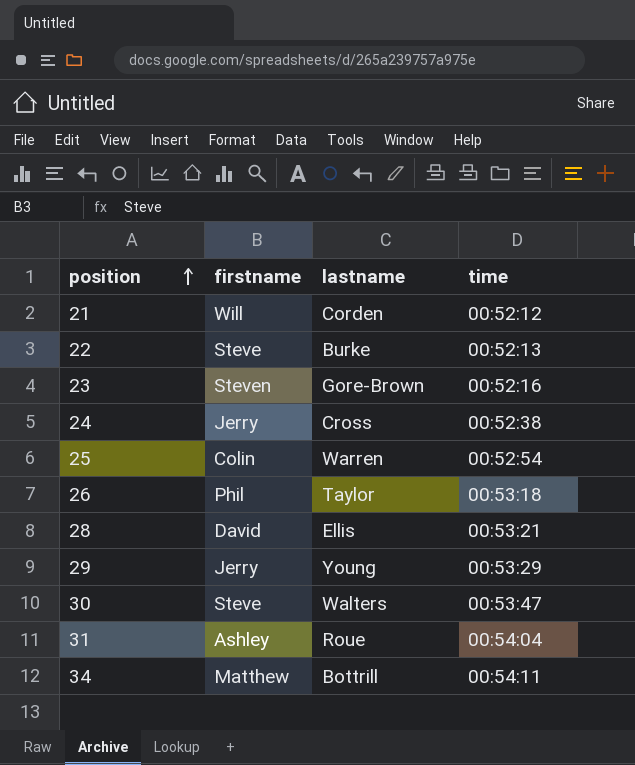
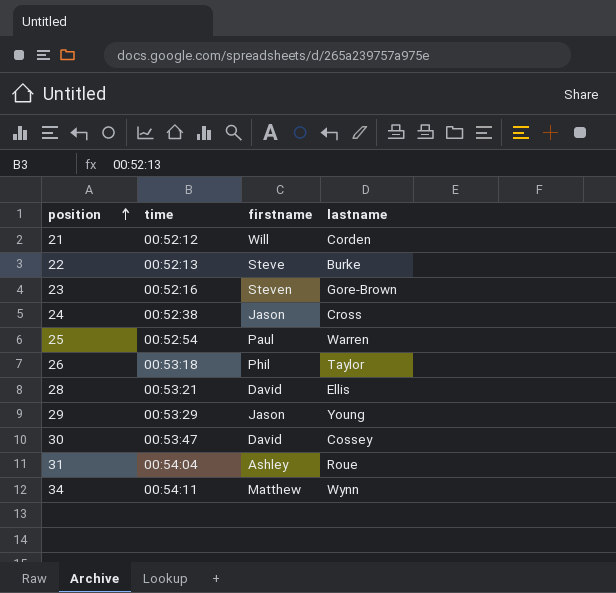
column time | position: 4 -> 2
24 | firstname: Jerry -> Jason
25 | firstname: Colin -> Paul
29 | firstname: Jerry -> Jason
30 | firstname: Steve -> David
30 | lastname: Walters -> Cossey
34 | lastname: Bottrill -> Wynn

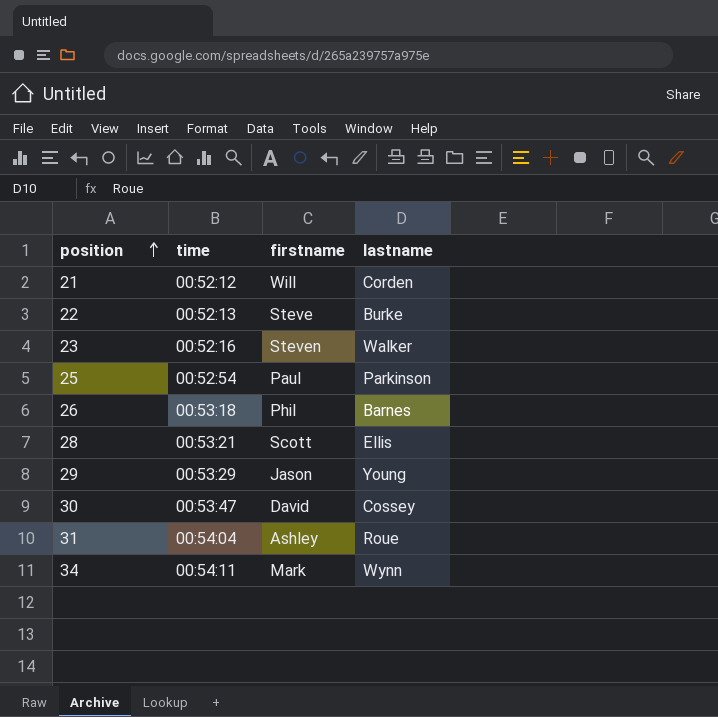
row 24: 00:52:38 | Jason | Cross -> none
23 | lastname: Gore-Brown -> Walker
25 | lastname: Warren -> Parkinson
26 | lastname: Taylor -> Barnes
28 | firstname: David -> Scott
34 | firstname: Matthew -> Mark

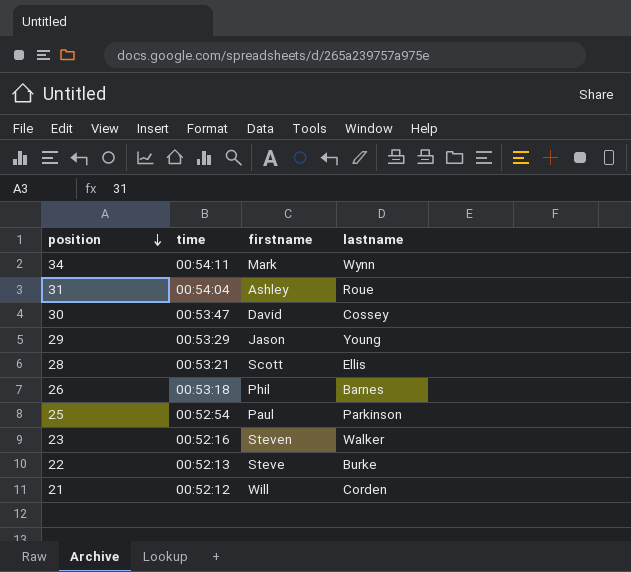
row order: position ascending -> position descending

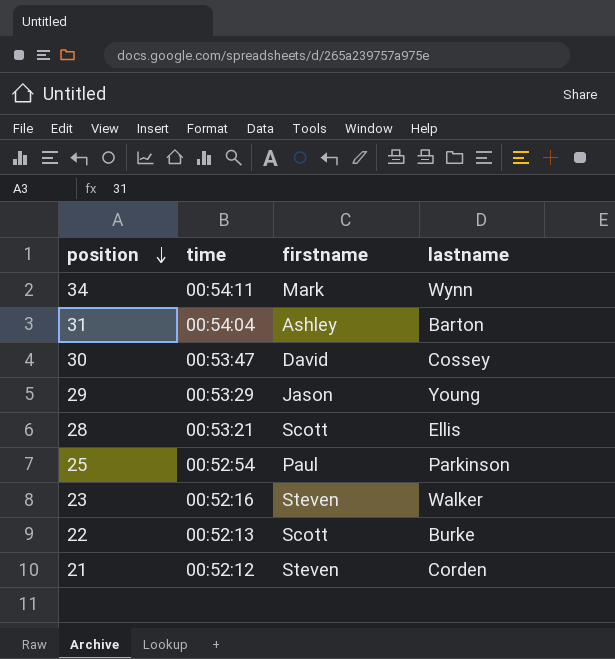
row 26: 00:53:18 | Phil | Barnes -> none
31 | lastname: Roue -> Barton
22 | firstname: Steve -> Scott
21 | firstname: Will -> Steven

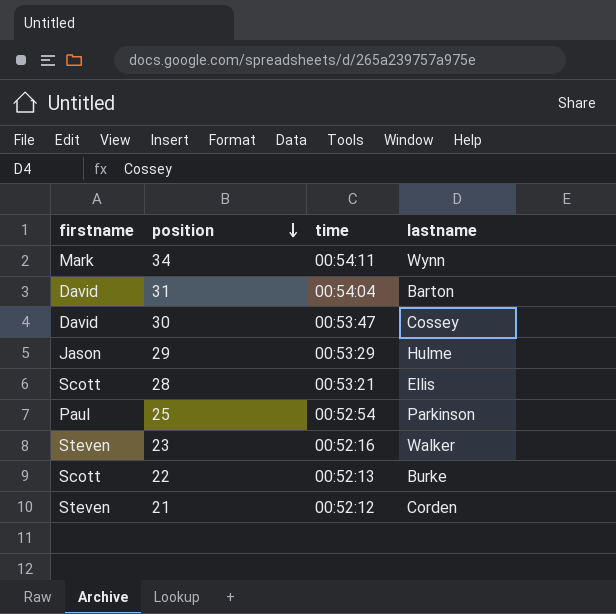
column firstname | position: 3 -> 1
31 | firstname: Ashley -> David
29 | lastname: Young -> Hulme

